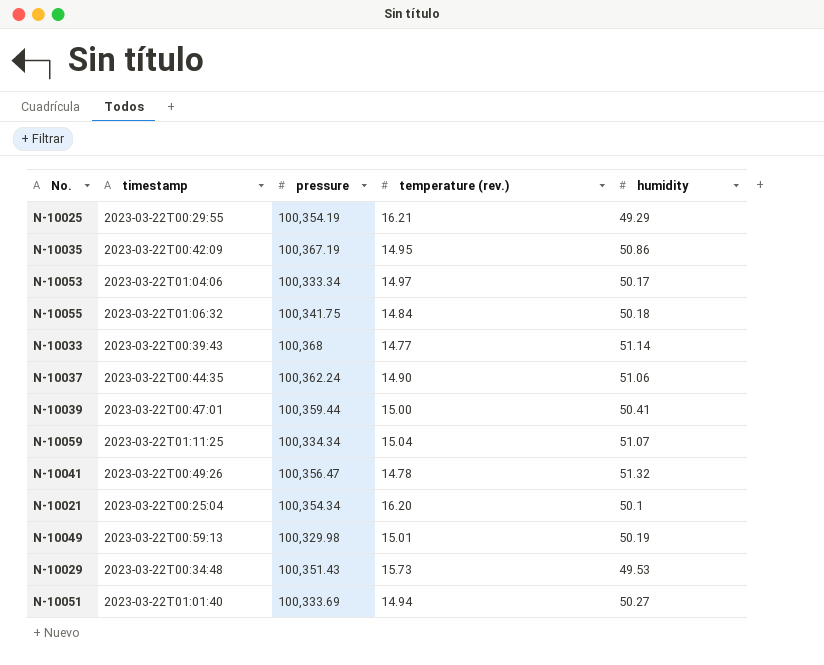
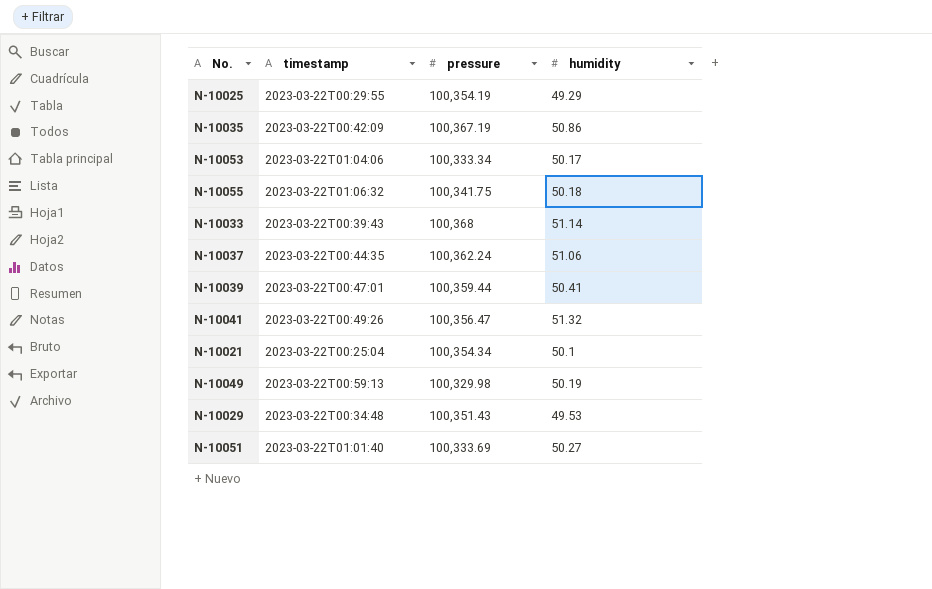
column temperature (rev.) | position: 4 -> none
row N-10059: 2023-03-22T01:11:25 | 100,334.34 | 15.04 | 51.07 -> none

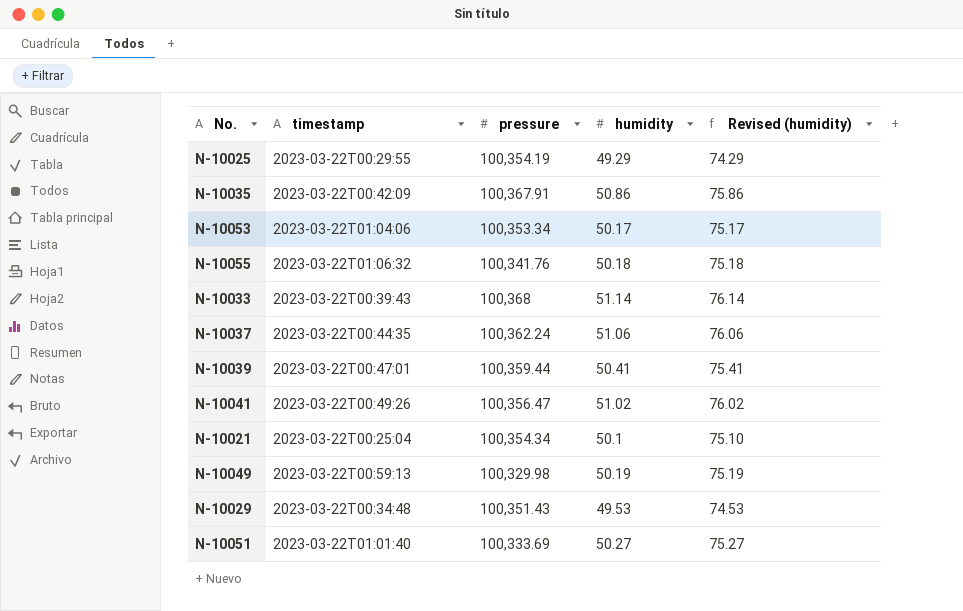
column Revised (humidity) | formula: none -> [humidity] + 25
N-10035 | pressure: 100,367.19 -> 100,367.91
N-10053 | pressure: 100,333.34 -> 100,353.34
N-10055 | pressure: 100,341.75 -> 100,341.76
N-10041 | humidity: 51.32 -> 51.02

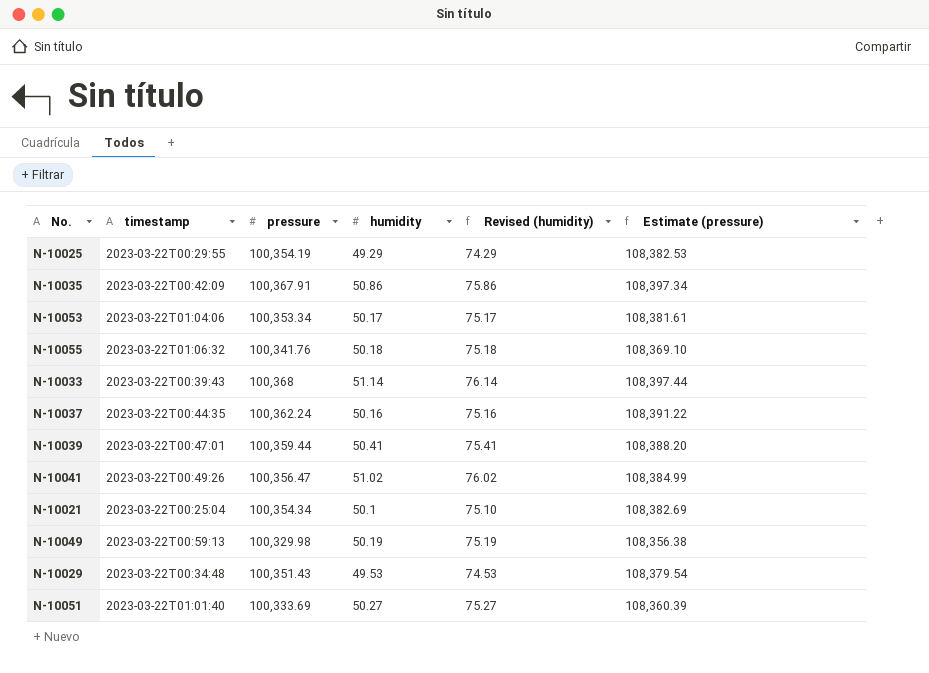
column Estimate (pressure) | formula: none -> [pressure] * 1.08
N-10037 | humidity: 51.06 -> 50.16
N-10037 | Revised (humidity): 76.06 -> 75.16

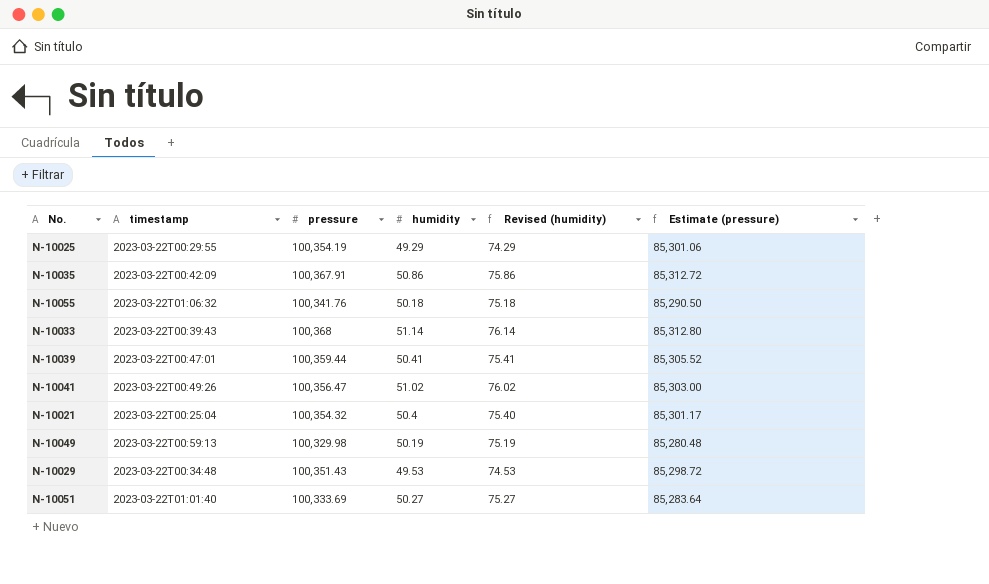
column Estimate (pressure) | formula: [pressure] * 1.08 -> [pressure] * 0.85
row N-10053: 2023-03-22T01:04:06 | 100,353.34 | 50.17 | 75.17 | 108,381.61 -> none
row N-10037: 2023-03-22T00:44:35 | 100,362.24 | 50.16 | 75.16 | 108,391.22 -> none
N-10021 | pressure: 100,354.34 -> 100,354.32
N-10021 | humidity: 50.1 -> 50.4
N-10021 | Revised (humidity): 75.10 -> 75.40

